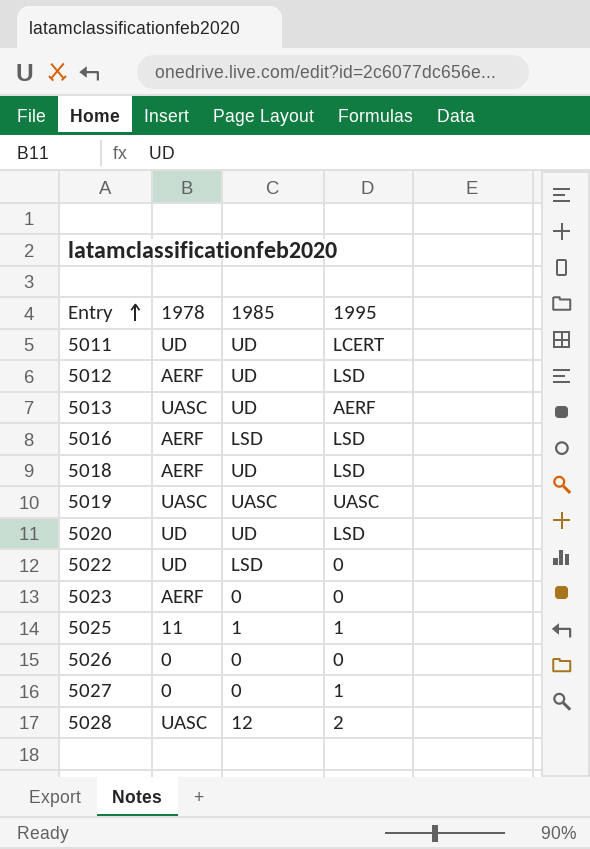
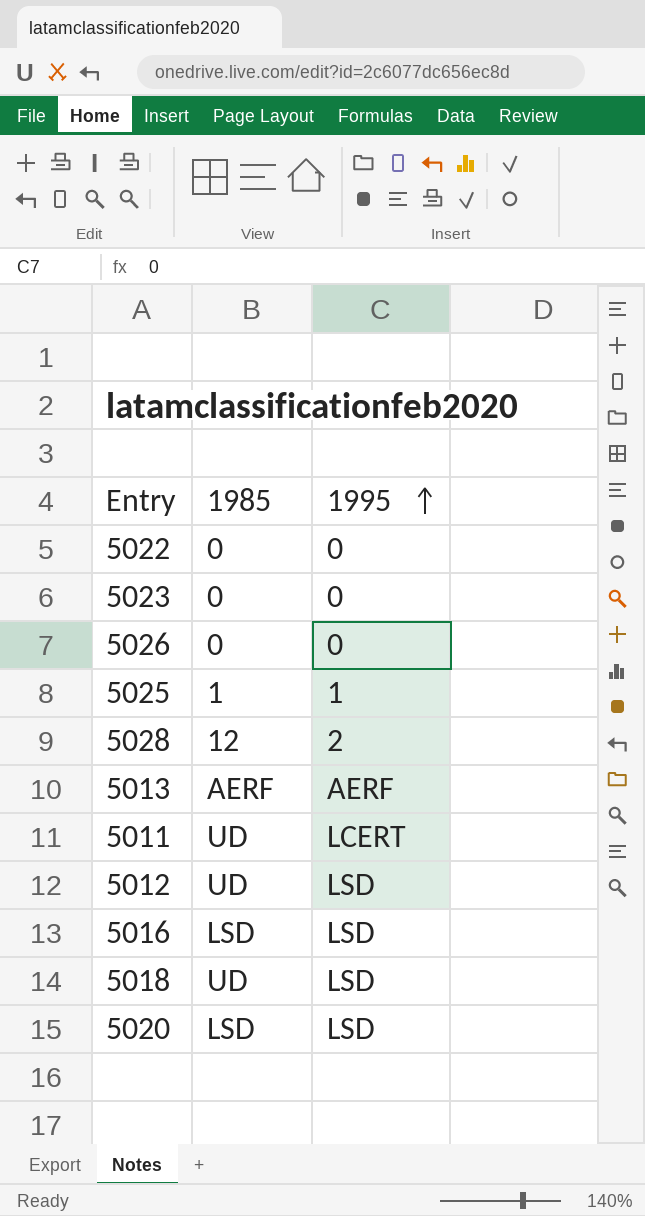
row order: Entry ascending -> 1995 ascending
column 1978 | position: 2 -> none
row 5019: UASC | UASC | UASC -> none
row 5027: 0 | 0 | 1 -> none
5022 | 1985: LSD -> 0
5013 | 1985: UD -> AERF
5020 | 1985: UD -> LSD

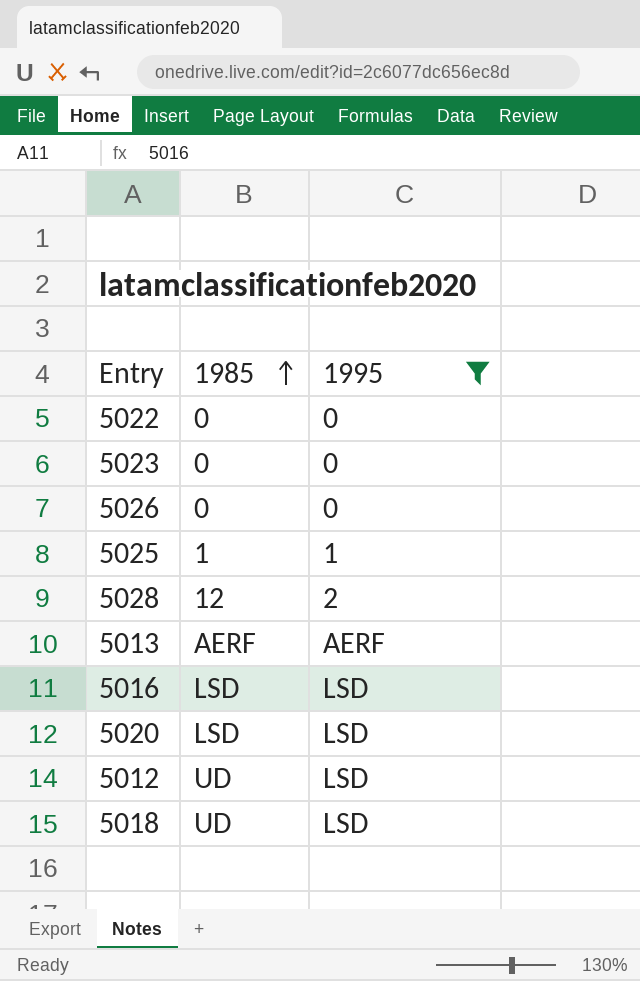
filter: none -> 1995 != LCERT
row order: 1995 ascending -> 1985 ascending

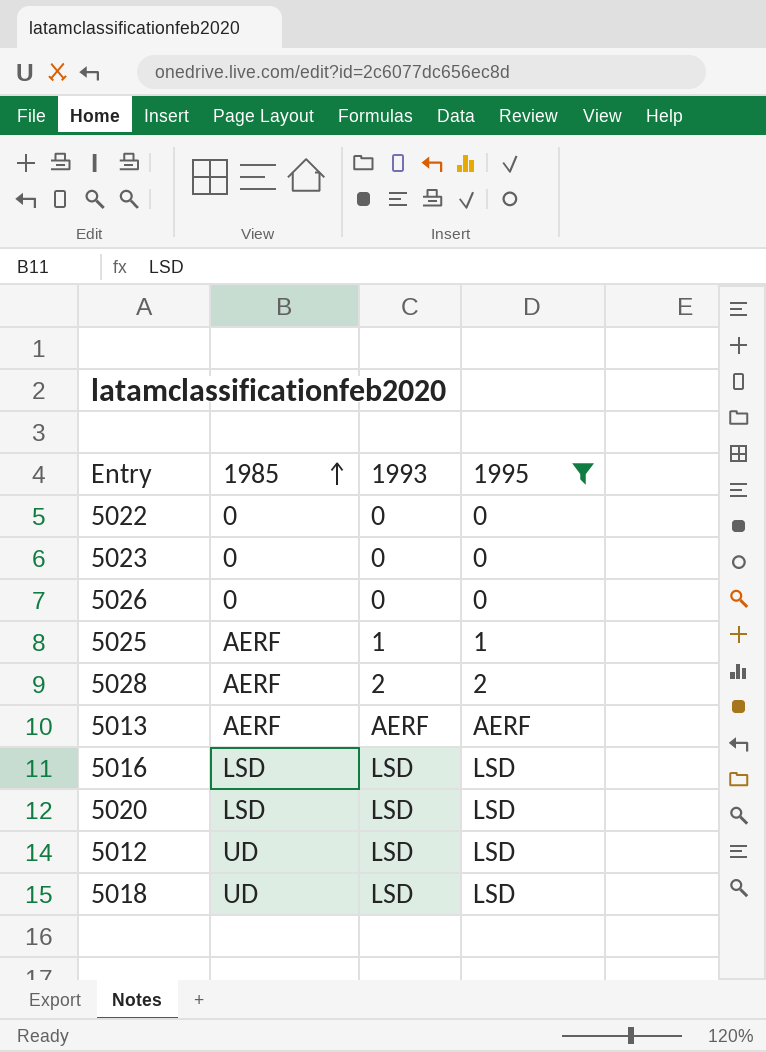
column 1993 | position: none -> 3
5025 | 1985: 1 -> AERF
5028 | 1985: 12 -> AERF

